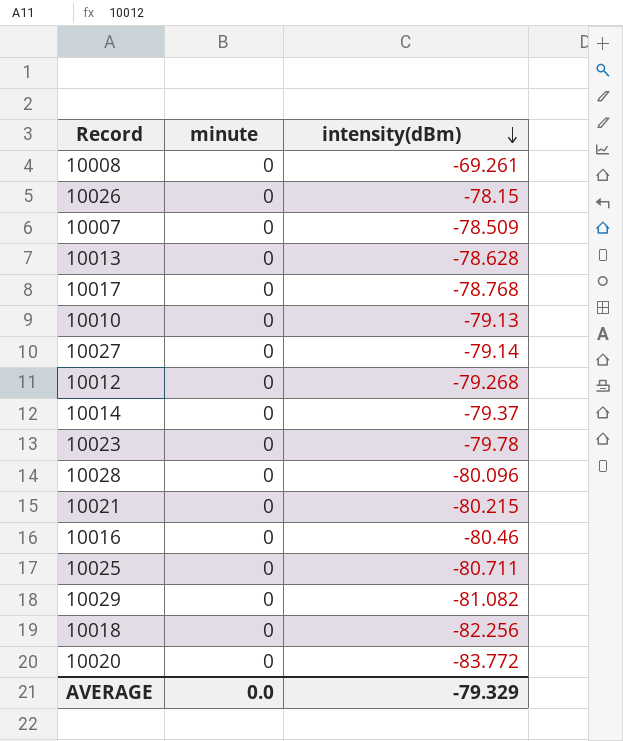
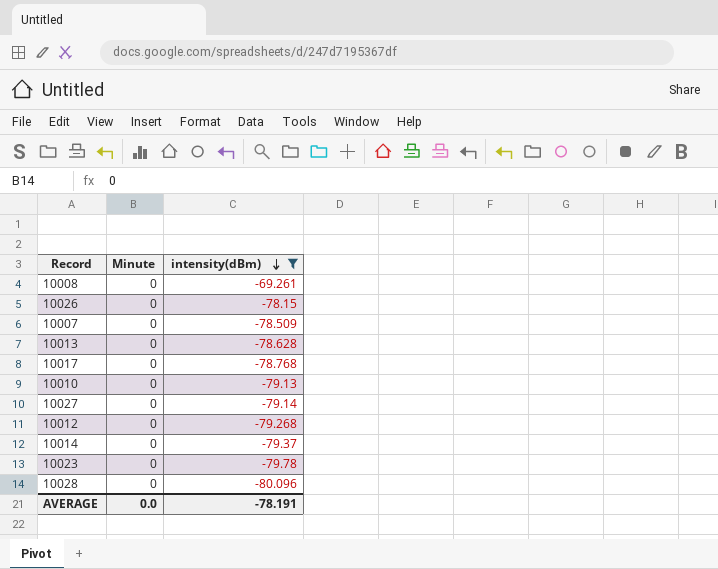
filter: none -> intensity(dBm) >= -80.096
column name: minute -> Minute
AVERAGE | intensity(dBm): -79.329 -> -78.191

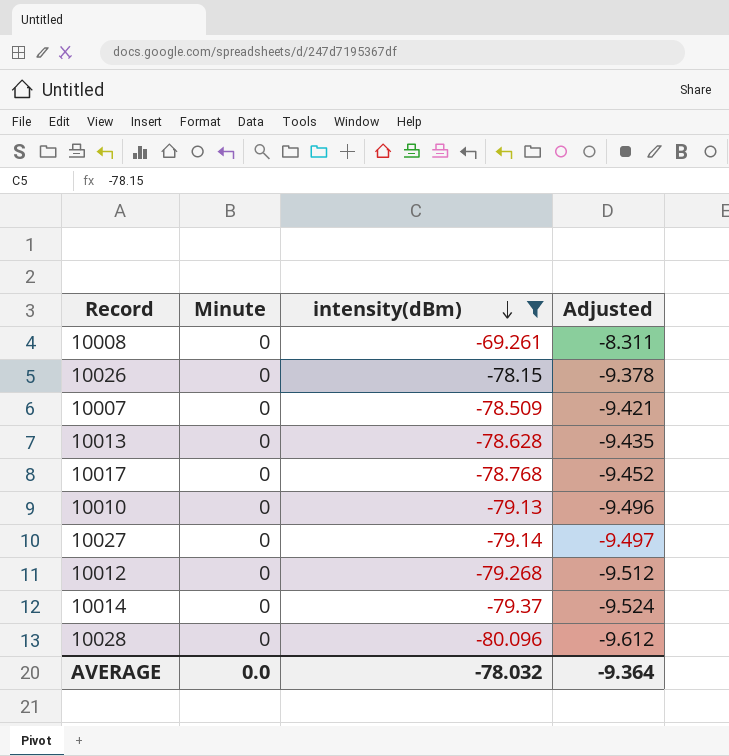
column Adjusted | formula: none -> [intensity(dBm)] * 0.12
row 10023: 0 | -79.78 -> none
AVERAGE | intensity(dBm): -78.191 -> -78.032

